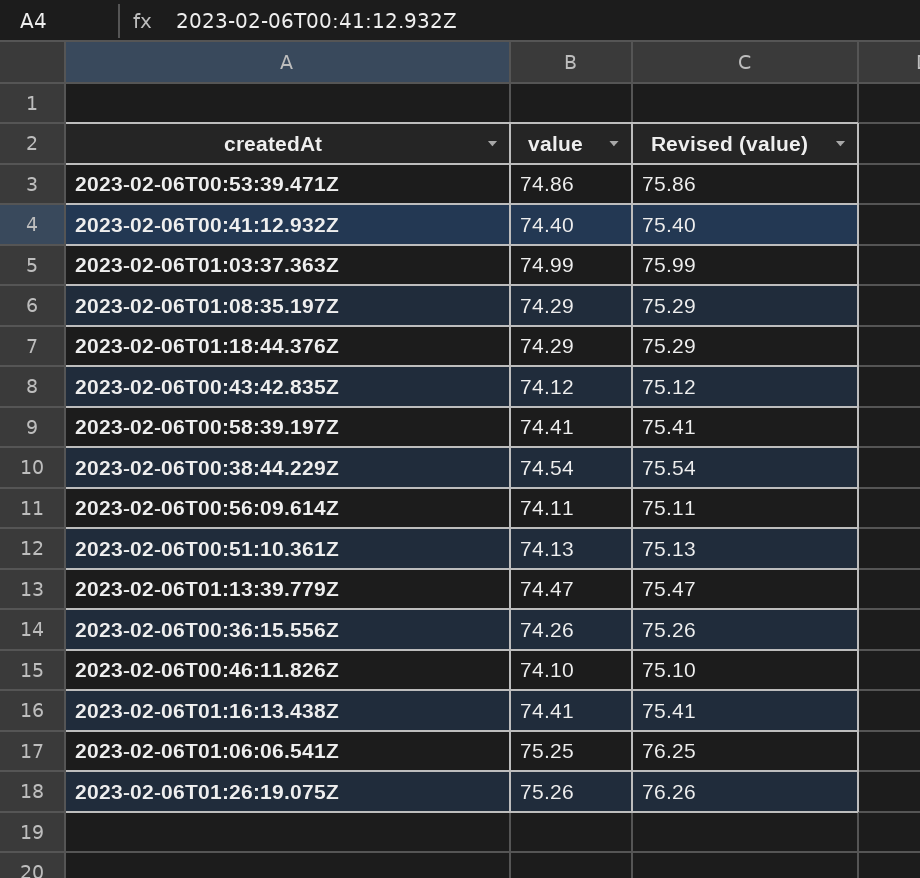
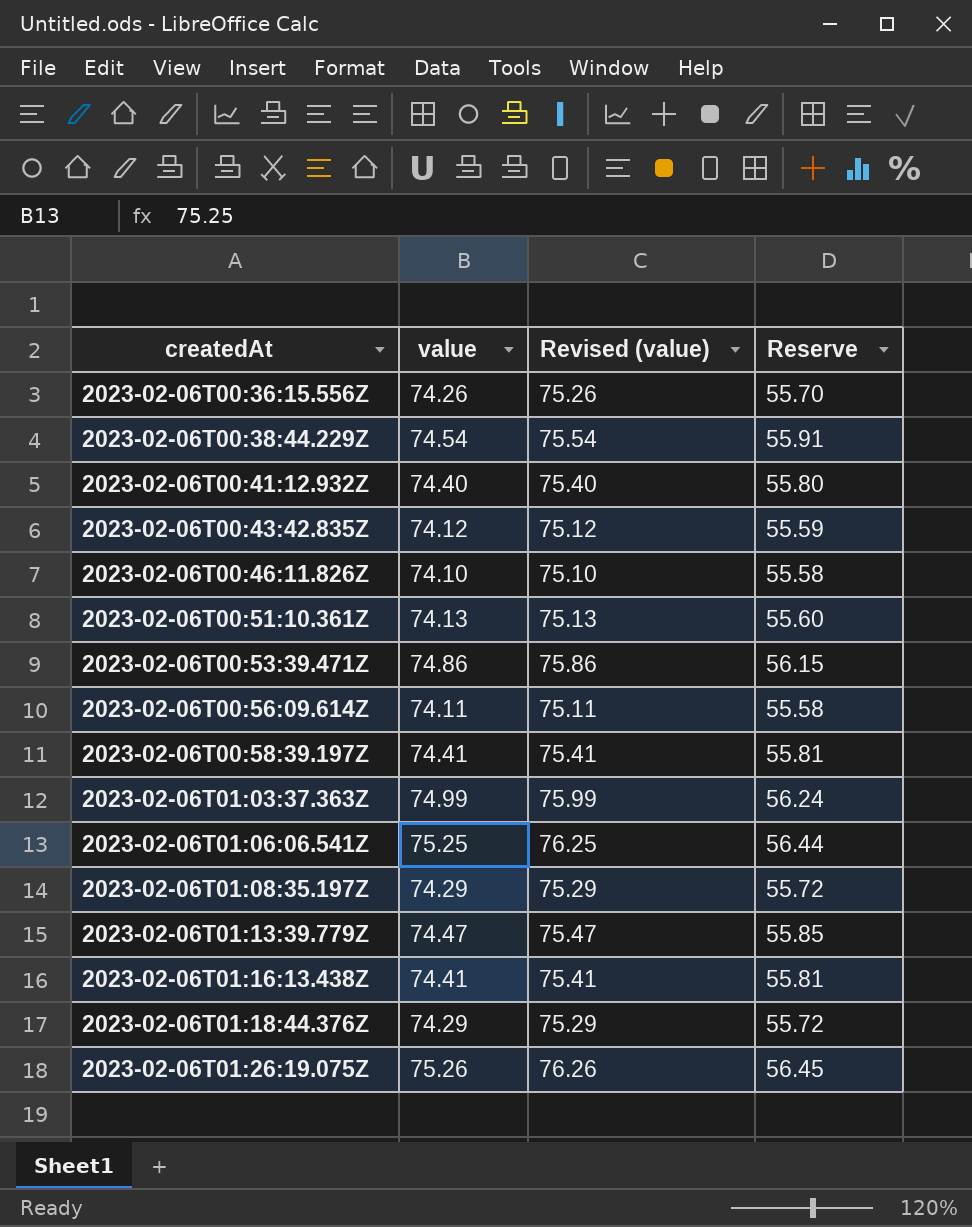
row order: none -> createdAt ascending
column Reserve | formula: none -> [value] * 0.75

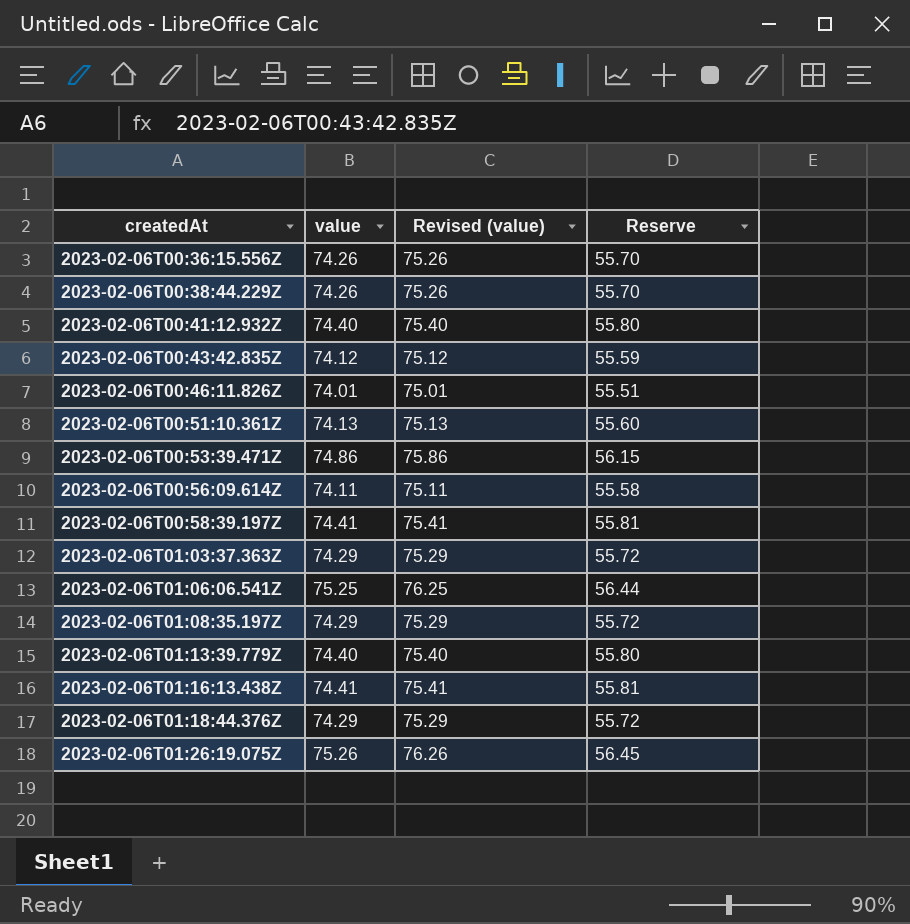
2023-02-06T00:38:44.229Z | value: 74.54 -> 74.26
2023-02-06T00:38:44.229Z | Revised (value): 75.54 -> 75.26
2023-02-06T00:38:44.229Z | Reserve: 55.91 -> 55.70
2023-02-06T00:46:11.826Z | value: 74.10 -> 74.01
2023-02-06T00:46:11.826Z | Revised (value): 75.10 -> 75.01
2023-02-06T00:46:11.826Z | Reserve: 55.58 -> 55.51
2023-02-06T01:03:37.363Z | value: 74.99 -> 74.29
2023-02-06T01:03:37.363Z | Revised (value): 75.99 -> 75.29
2023-02-06T01:03:37.363Z | Reserve: 56.24 -> 55.72
2023-02-06T01:13:39.779Z | value: 74.47 -> 74.40
2023-02-06T01:13:39.779Z | Revised (value): 75.47 -> 75.40
2023-02-06T01:13:39.779Z | Reserve: 55.85 -> 55.80

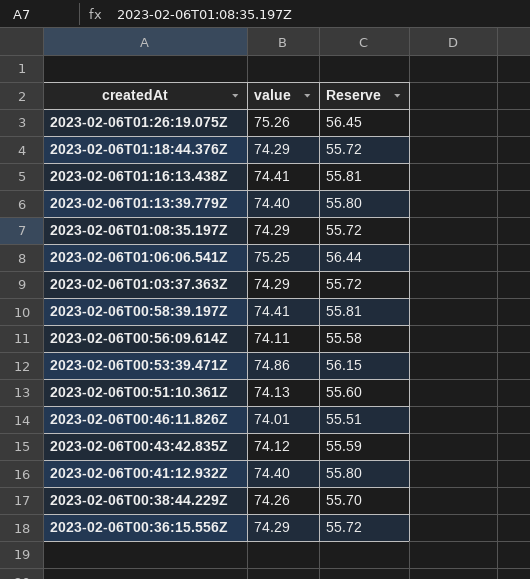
row order: createdAt ascending -> createdAt descending
column Revised (value) | formula: [value] + 1 -> none
2023-02-06T00:36:15.556Z | value: 74.26 -> 74.29
2023-02-06T00:36:15.556Z | Reserve: 55.70 -> 55.72

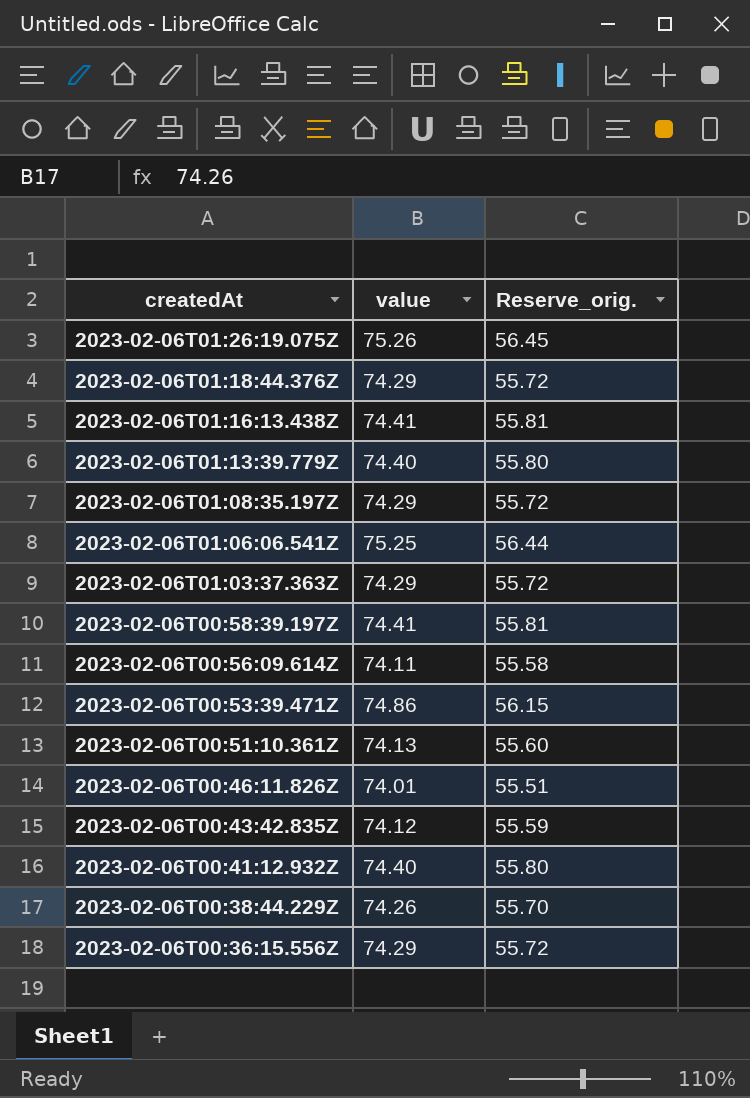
column name: Reserve -> Reserve_orig.

